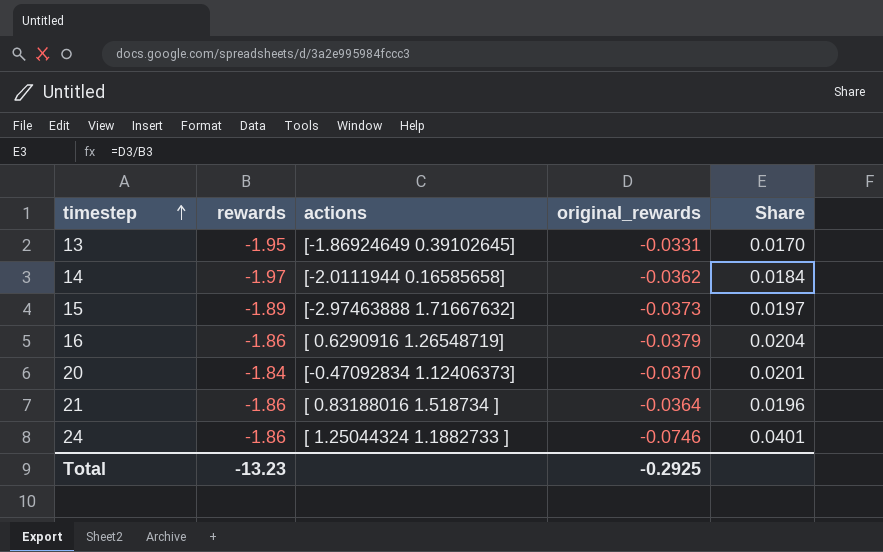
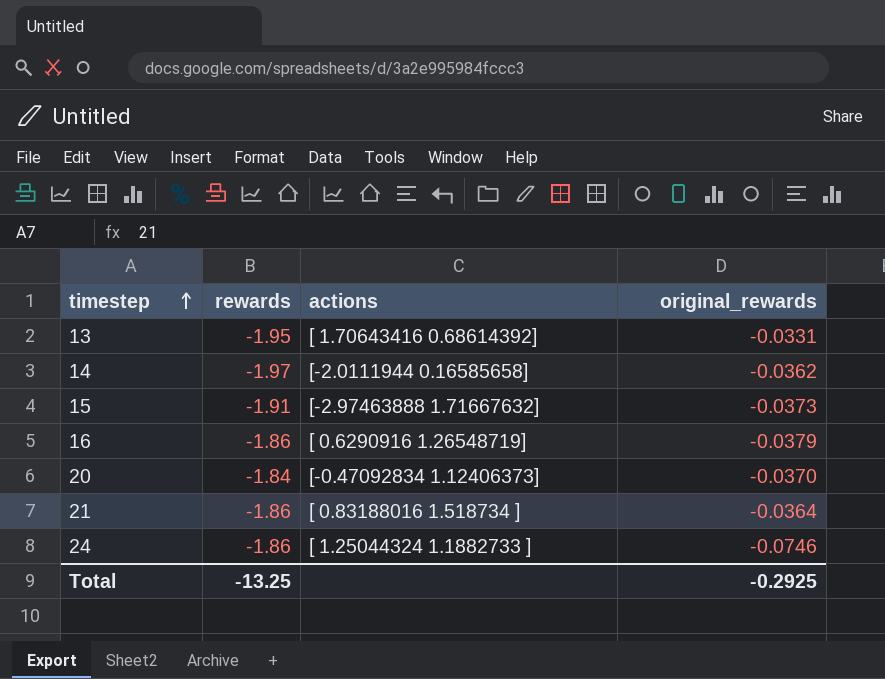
column Share | formula: [original_rewards] / [rewards] -> none
13 | actions: [-1.86924649 0.39102645] -> [ 1.70643416 0.68614392]
15 | rewards: -1.89 -> -1.91
Total | rewards: -13.23 -> -13.25

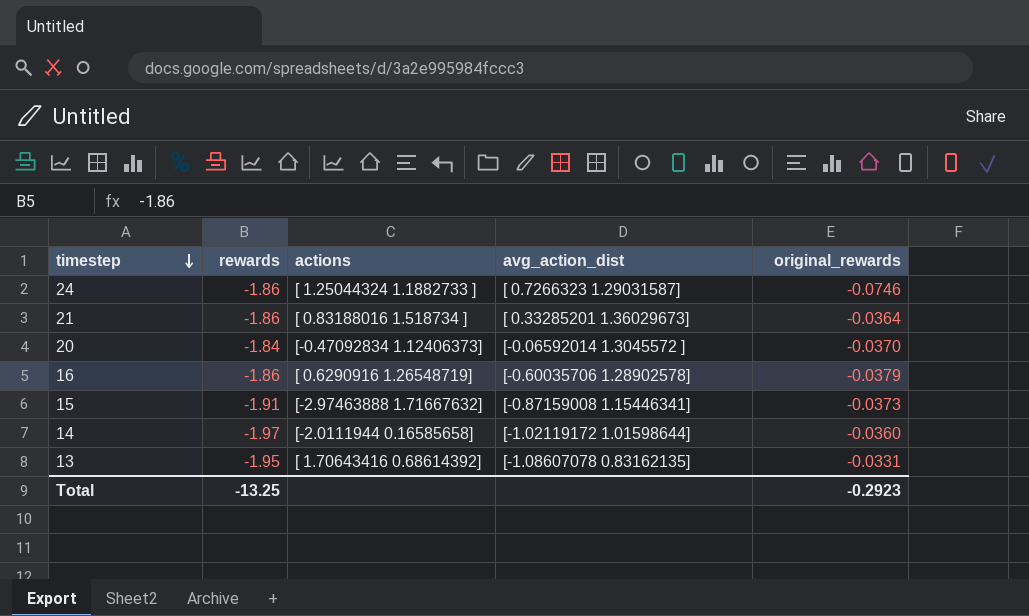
row order: timestep ascending -> timestep descending
column avg_action_dist | position: none -> 4
14 | original_rewards: -0.0362 -> -0.0360
Total | original_rewards: -0.2925 -> -0.2923

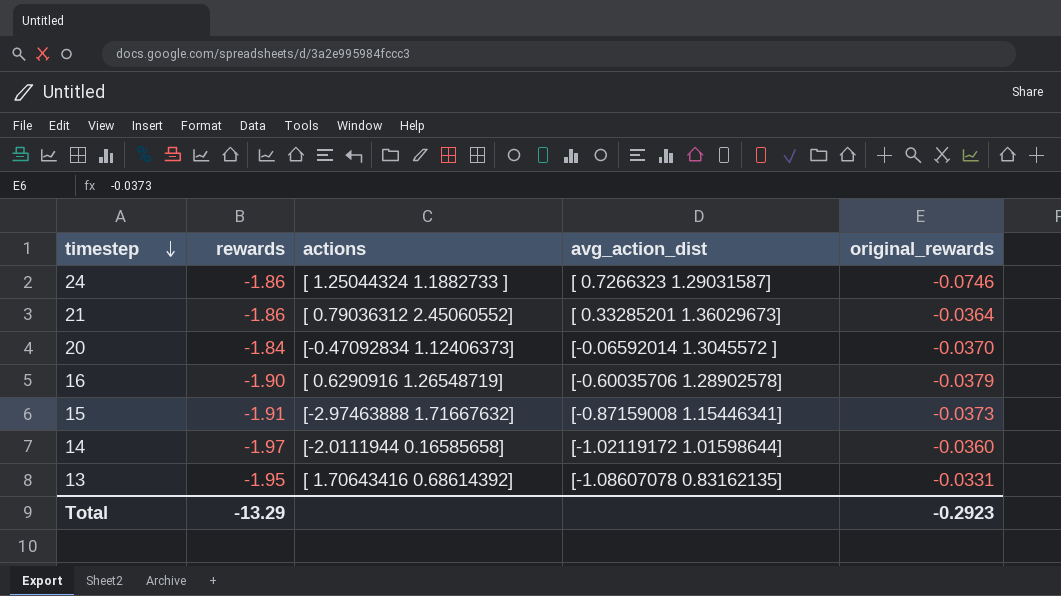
21 | actions: [ 0.83188016 1.518734 ] -> [ 0.79036312 2.45060552]
16 | rewards: -1.86 -> -1.90
Total | rewards: -13.25 -> -13.29

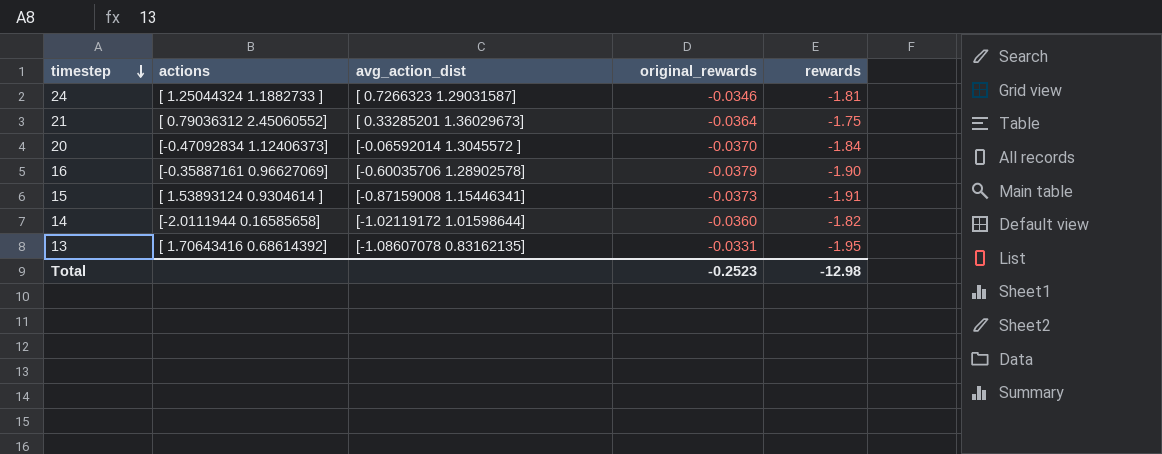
column rewards | position: 2 -> 5
24 | original_rewards: -0.0746 -> -0.0346
24 | rewards: -1.86 -> -1.81
21 | rewards: -1.86 -> -1.75
16 | actions: [ 0.6290916 1.26548719] -> [-0.35887161 0.96627069]
15 | actions: [-2.97463888 1.71667632] -> [ 1.53893124 0.9304614 ]
14 | rewards: -1.97 -> -1.82
Total | original_rewards: -0.2923 -> -0.2523
Total | rewards: -13.29 -> -12.98

